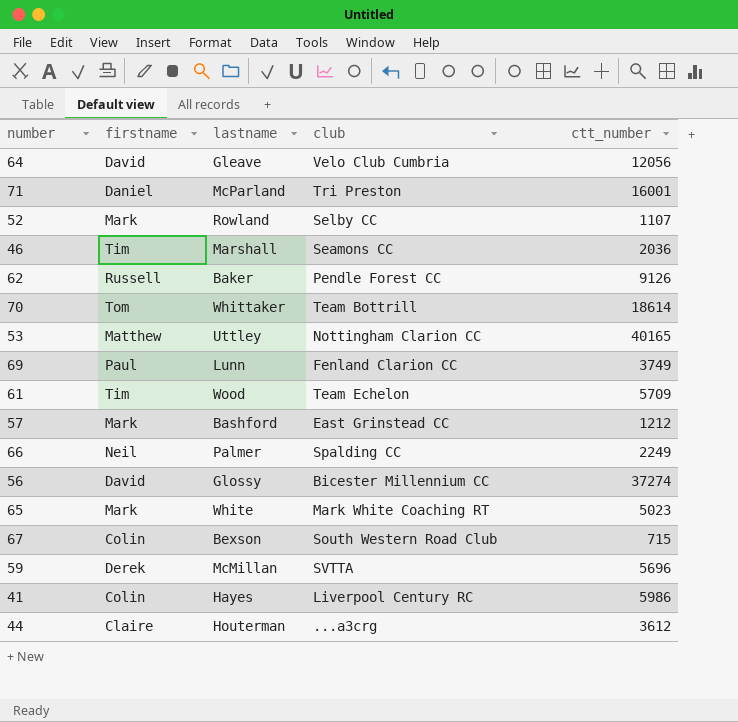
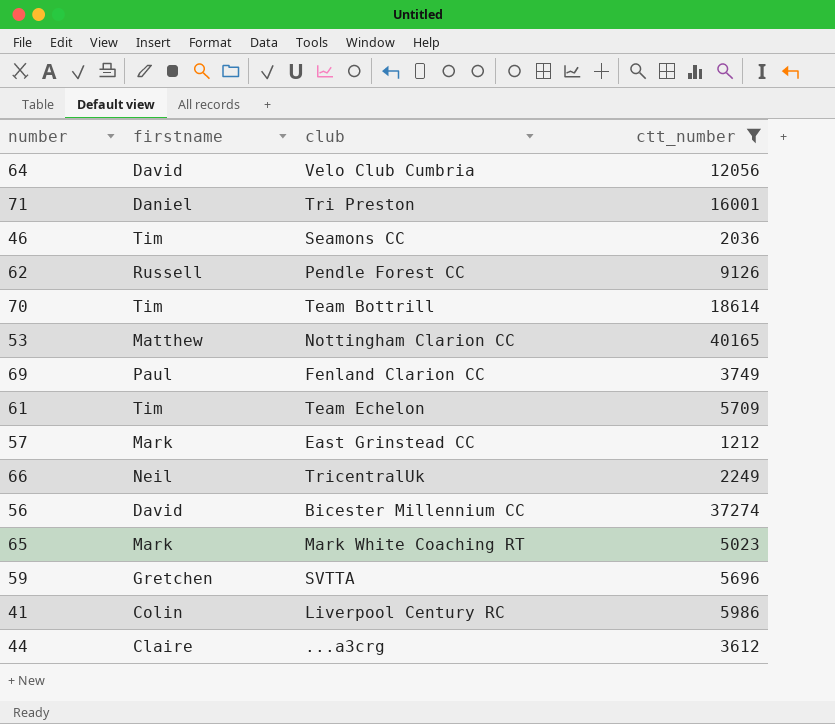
filter: none -> ctt_number >= 1212
column lastname | position: 3 -> none
70 | firstname: Tom -> Tim
66 | club: Spalding CC -> TricentralUk
59 | firstname: Derek -> Gretchen

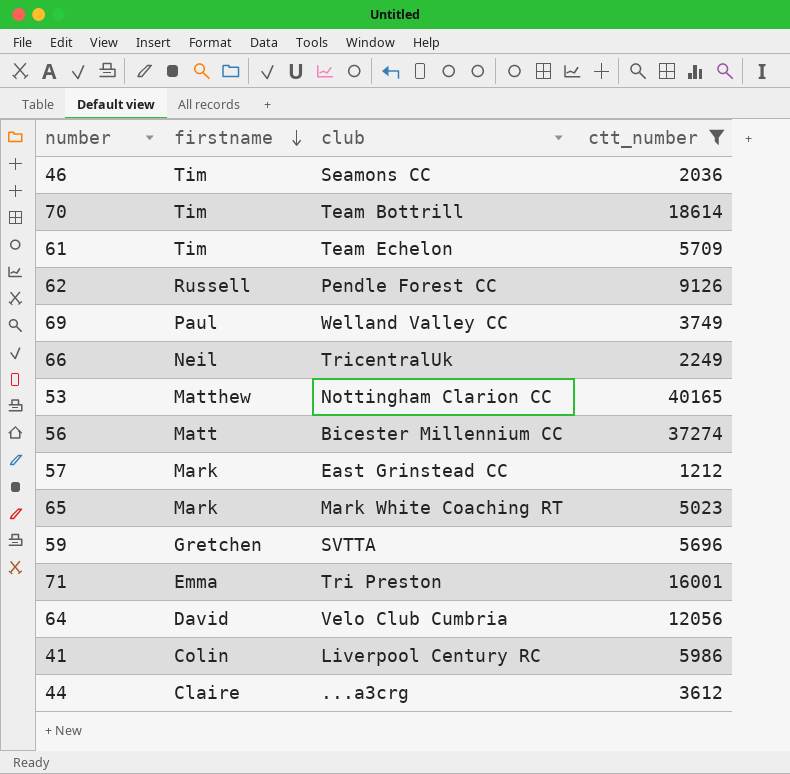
row order: none -> firstname descending
69 | club: Fenland Clarion CC -> Welland Valley CC
56 | firstname: David -> Matt
71 | firstname: Daniel -> Emma

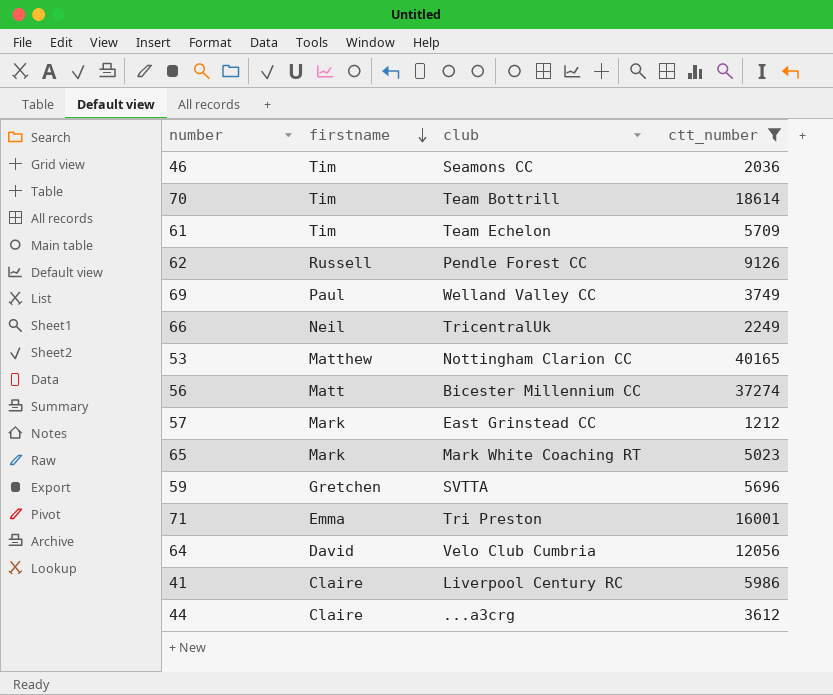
41 | firstname: Colin -> Claire

